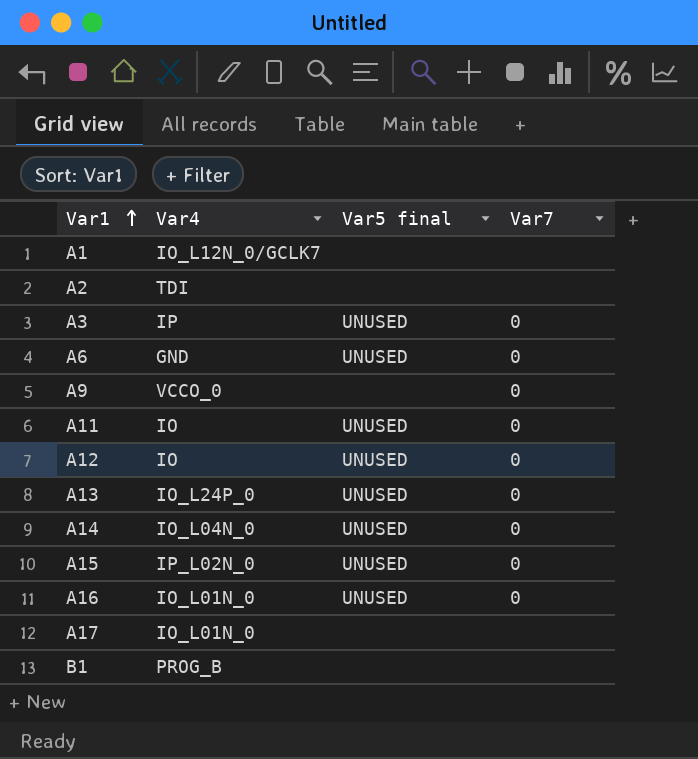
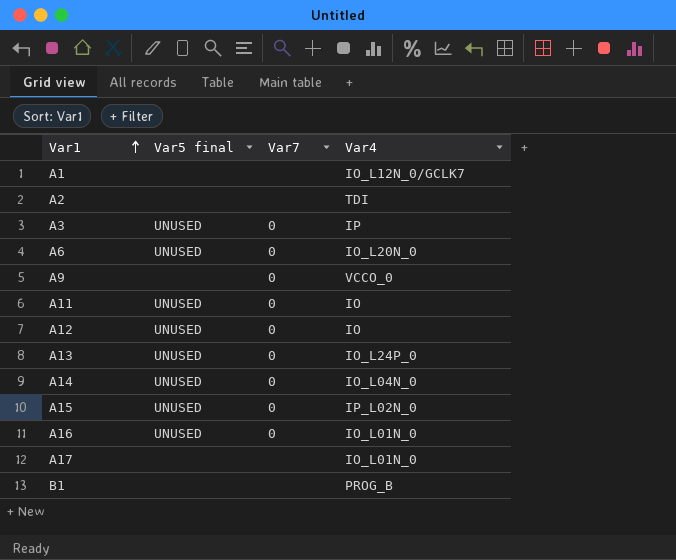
column Var4 | position: 2 -> 4
A6 | Var4: GND -> IO_L20N_0

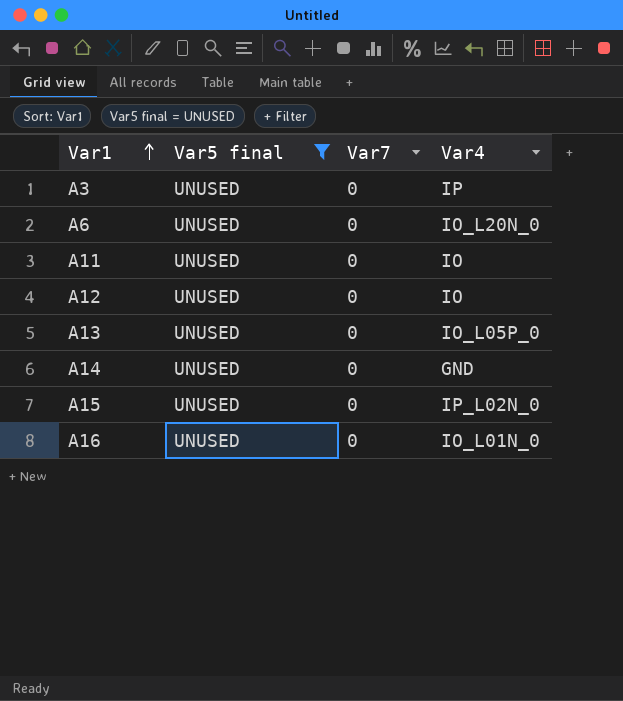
filter: none -> Var5 final = UNUSED
A13 | Var4: IO_L24P_0 -> IO_L05P_0
A14 | Var4: IO_L04N_0 -> GND

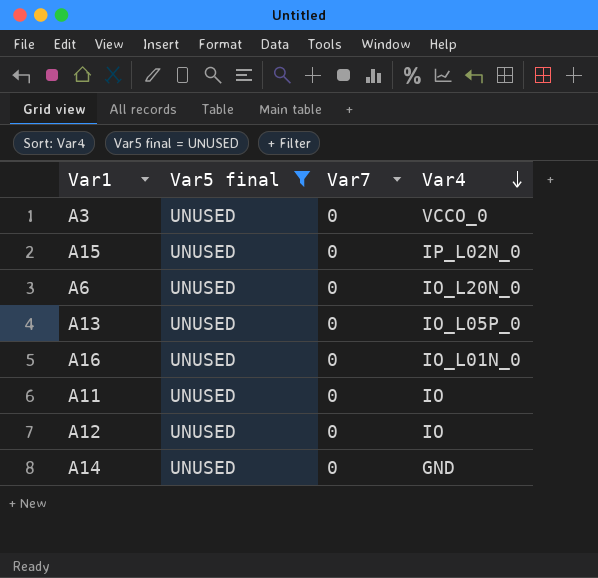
row order: Var1 ascending -> Var4 descending
A3 | Var4: IP -> VCCO_0

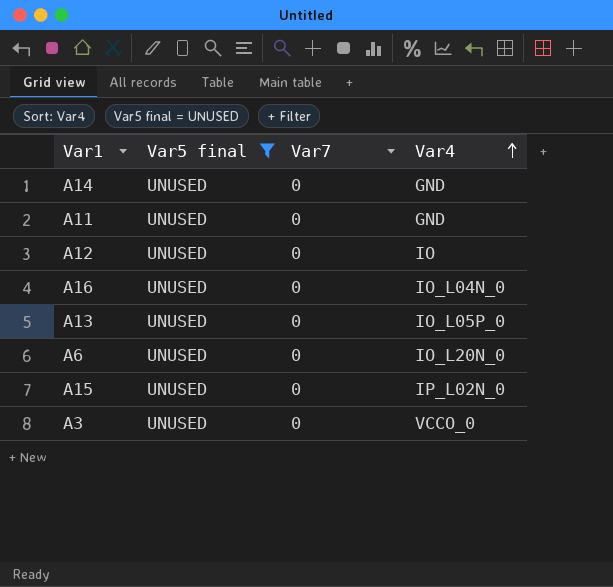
row order: Var4 descending -> Var4 ascending
A11 | Var4: IO -> GND
A16 | Var4: IO_L01N_0 -> IO_L04N_0

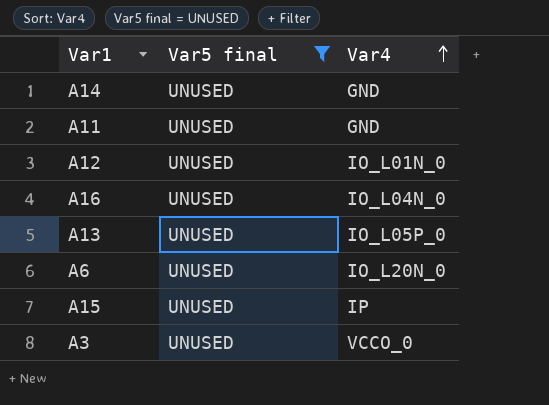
column Var7 | position: 3 -> none
A12 | Var4: IO -> IO_L01N_0
A15 | Var4: IP_L02N_0 -> IP

